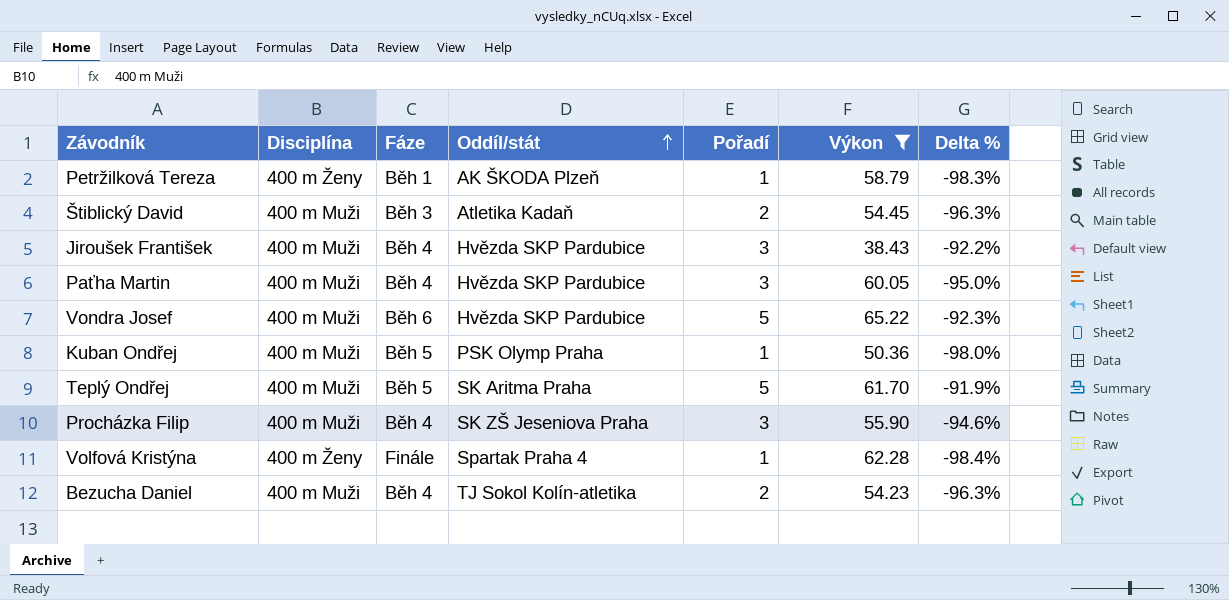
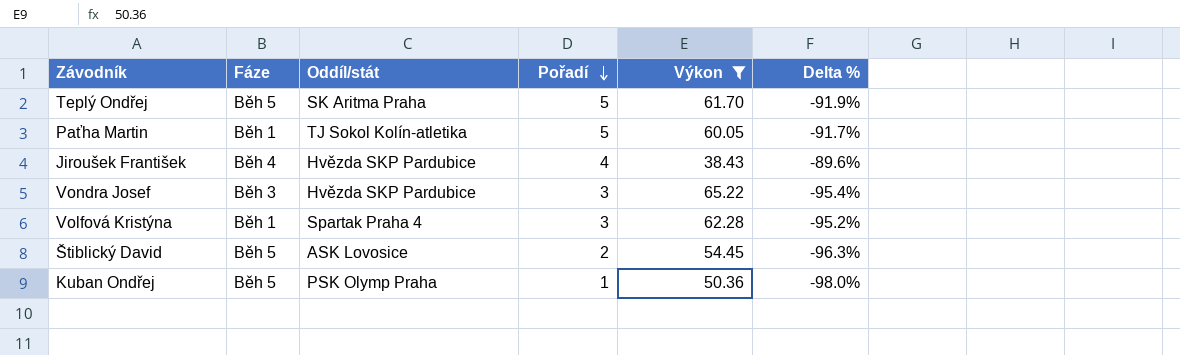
row order: Oddíl/stát ascending -> Pořadí descending
column Disciplína | position: 2 -> none
row Petržilková Tereza: 400 m Ženy | Běh 1 | AK ŠKODA Plzeň | 1 | 58.79 | -98.3% -> none
row Procházka Filip: 400 m Muži | Běh 4 | SK ZŠ Jeseniova Praha | 3 | 55.90 | -94.6% -> none
row Bezucha Daniel: 400 m Muži | Běh 4 | TJ Sokol Kolín-atletika | 2 | 54.23 | -96.3% -> none
Paťha Martin | Fáze: Běh 4 -> Běh 1
Paťha Martin | Oddíl/stát: Hvězda SKP Pardubice -> TJ Sokol Kolín-atletika
Paťha Martin | Pořadí: 3 -> 5
Paťha Martin | Delta %: -95.0% -> -91.7%
Jiroušek František | Pořadí: 3 -> 4
Jiroušek František | Delta %: -92.2% -> -89.6%
Vondra Josef | Fáze: Běh 6 -> Běh 3
Vondra Josef | Pořadí: 5 -> 3
Vondra Josef | Delta %: -92.3% -> -95.4%
Volfová Kristýna | Fáze: Finále -> Běh 1
Volfová Kristýna | Pořadí: 1 -> 3
Volfová Kristýna | Delta %: -98.4% -> -95.2%
Štiblický David | Fáze: Běh 3 -> Běh 5
Štiblický David | Oddíl/stát: Atletika Kadaň -> ASK Lovosice

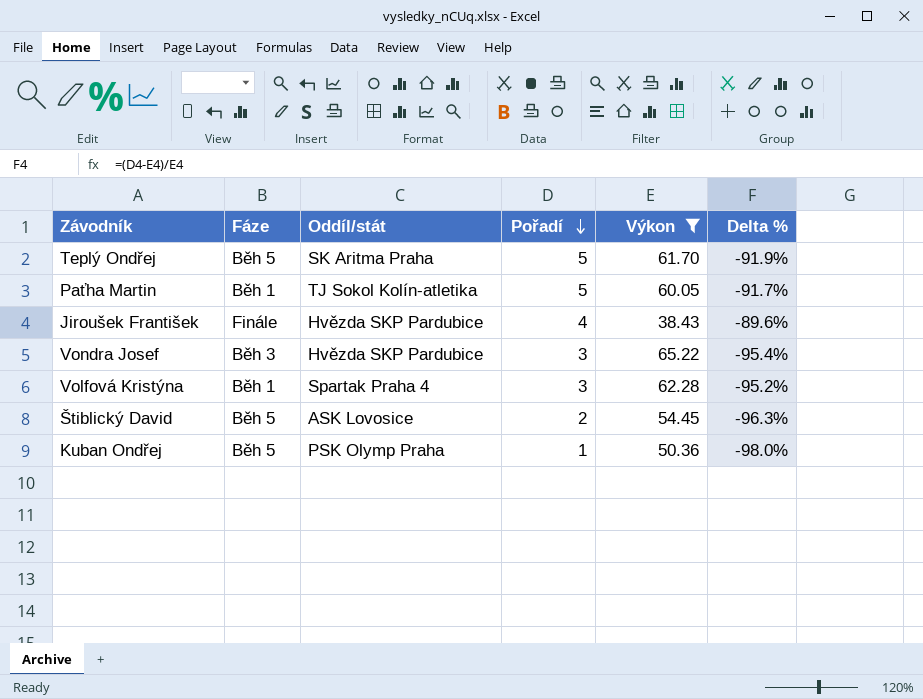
Jiroušek František | Fáze: Běh 4 -> Finále

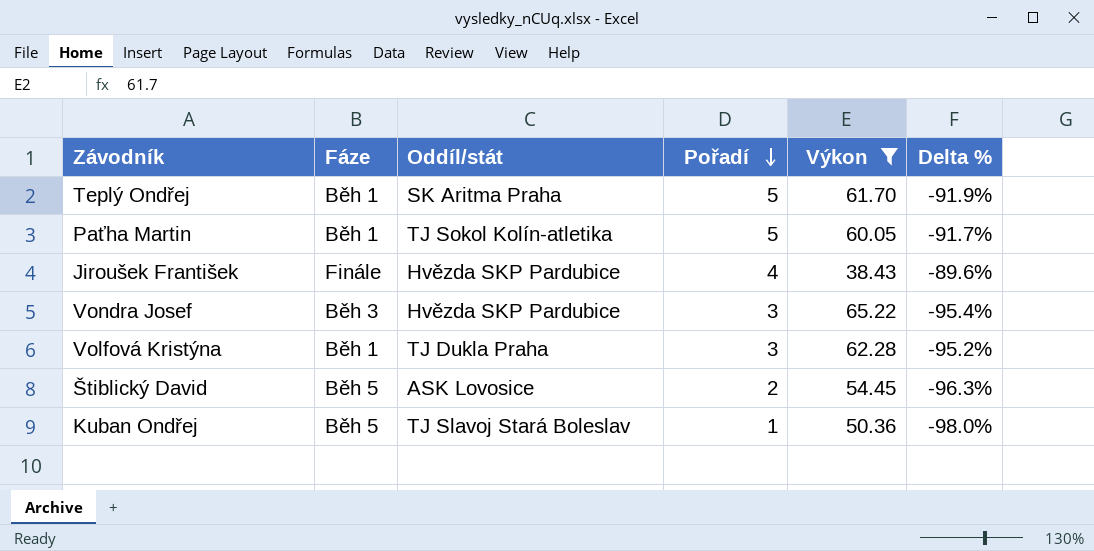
Teplý Ondřej | Fáze: Běh 5 -> Běh 1
Volfová Kristýna | Oddíl/stát: Spartak Praha 4 -> TJ Dukla Praha
Kuban Ondřej | Oddíl/stát: PSK Olymp Praha -> TJ Slavoj Stará Boleslav

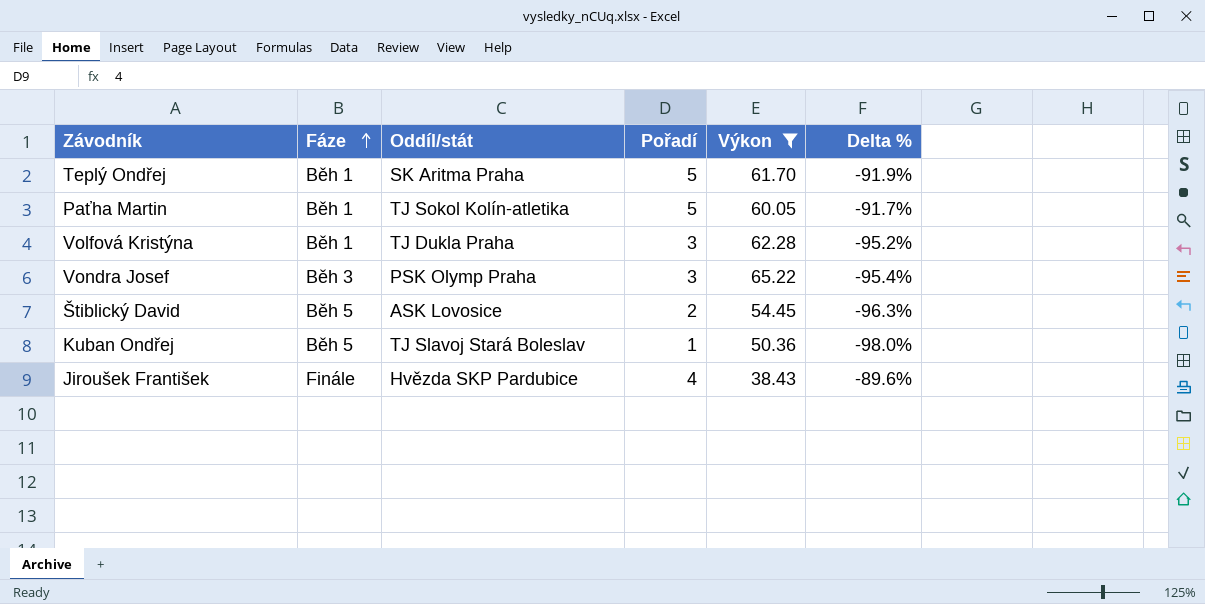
row order: Pořadí descending -> Fáze ascending
Vondra Josef | Oddíl/stát: Hvězda SKP Pardubice -> PSK Olymp Praha

